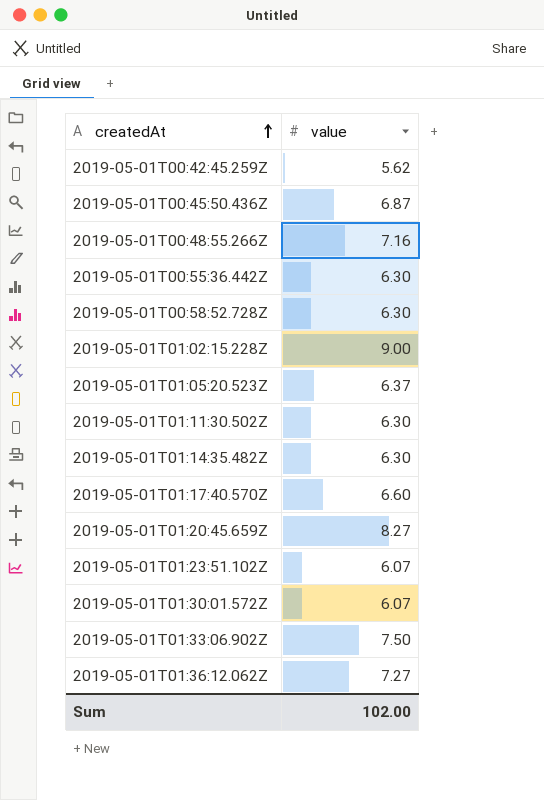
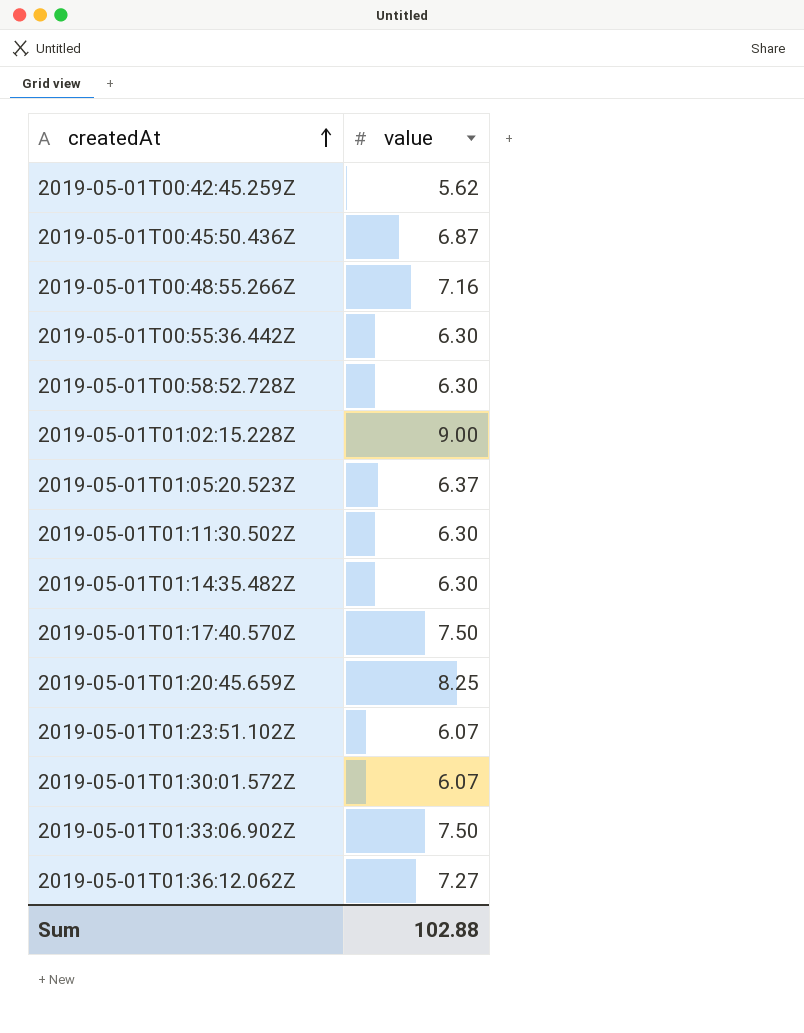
2019-05-01T01:17:40.570Z | value: 6.60 -> 7.50
2019-05-01T01:20:45.659Z | value: 8.27 -> 8.25
Sum | value: 102.00 -> 102.88

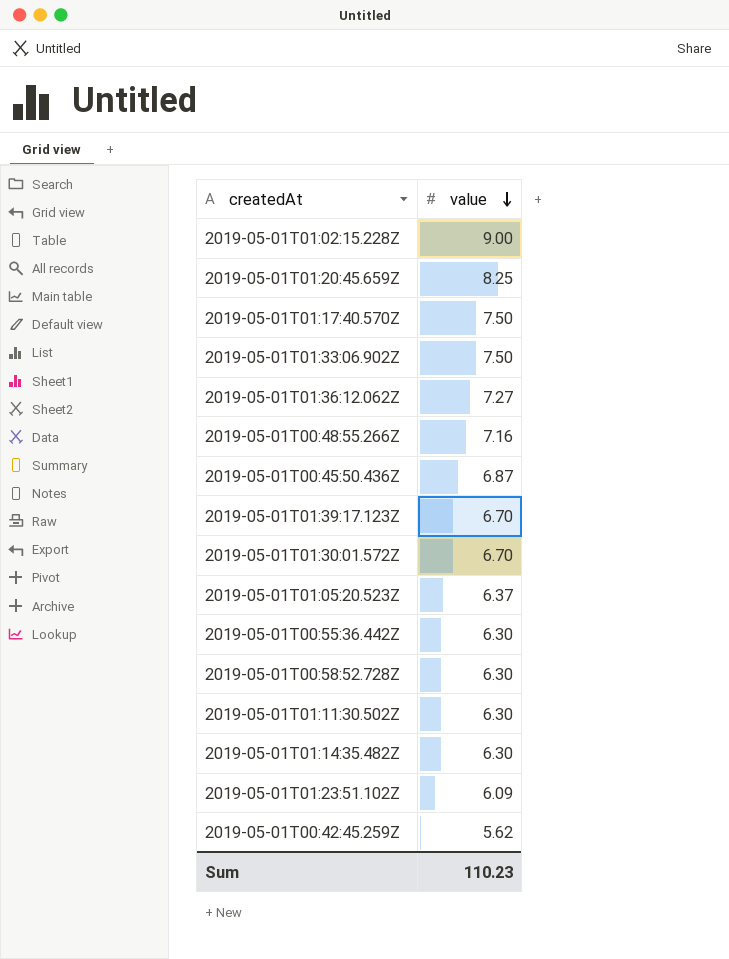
row order: createdAt ascending -> value descending
row 2019-05-01T01:39:17.123Z: none -> 6.70
2019-05-01T01:30:01.572Z | value: 6.07 -> 6.70
2019-05-01T01:23:51.102Z | value: 6.07 -> 6.09
Sum | value: 102.88 -> 110.23

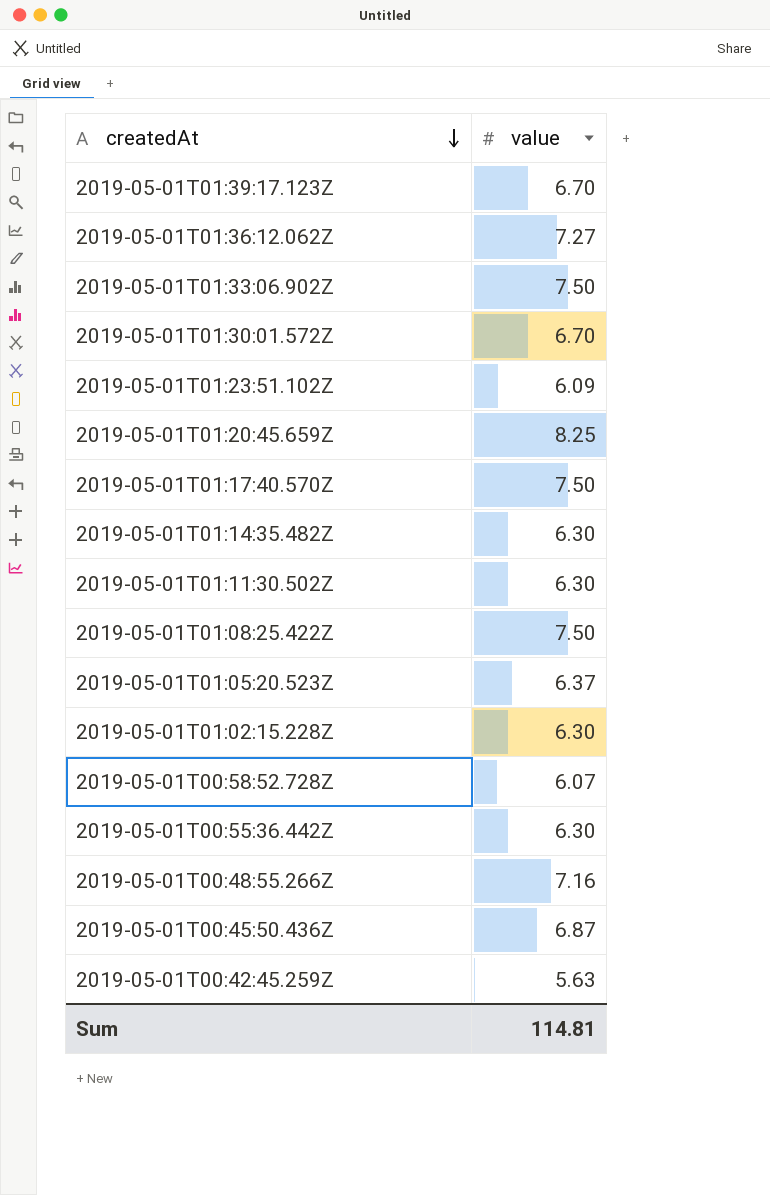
row order: value descending -> createdAt descending
row 2019-05-01T01:08:25.422Z: none -> 7.50
2019-05-01T01:02:15.228Z | value: 9.00 -> 6.30
2019-05-01T00:58:52.728Z | value: 6.30 -> 6.07
2019-05-01T00:42:45.259Z | value: 5.62 -> 5.63
Sum | value: 110.23 -> 114.81

